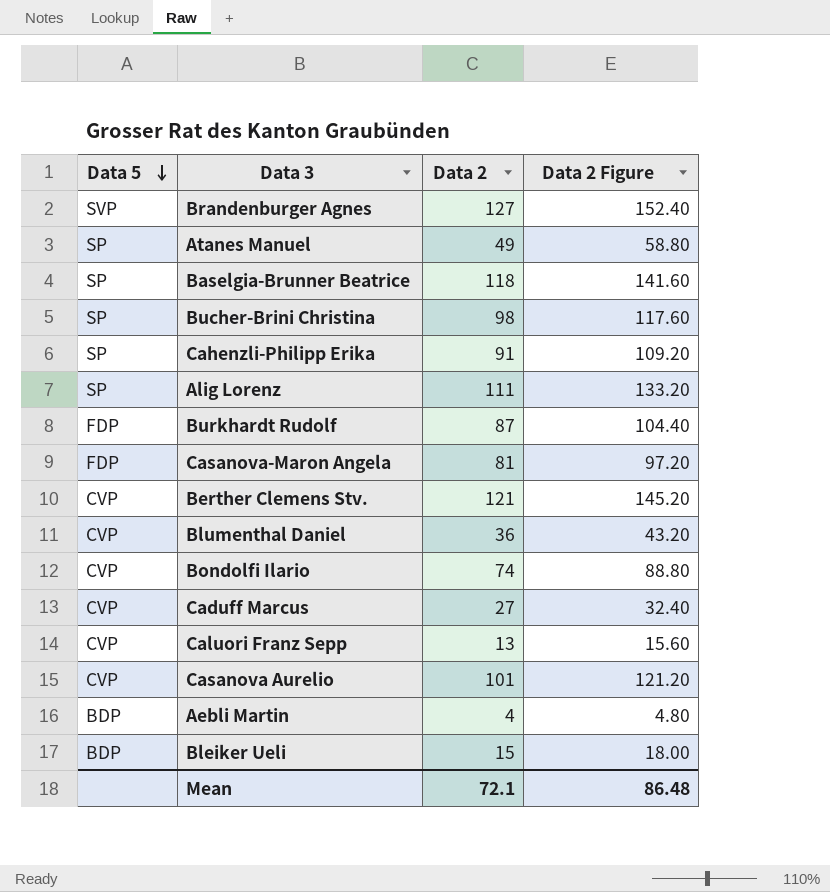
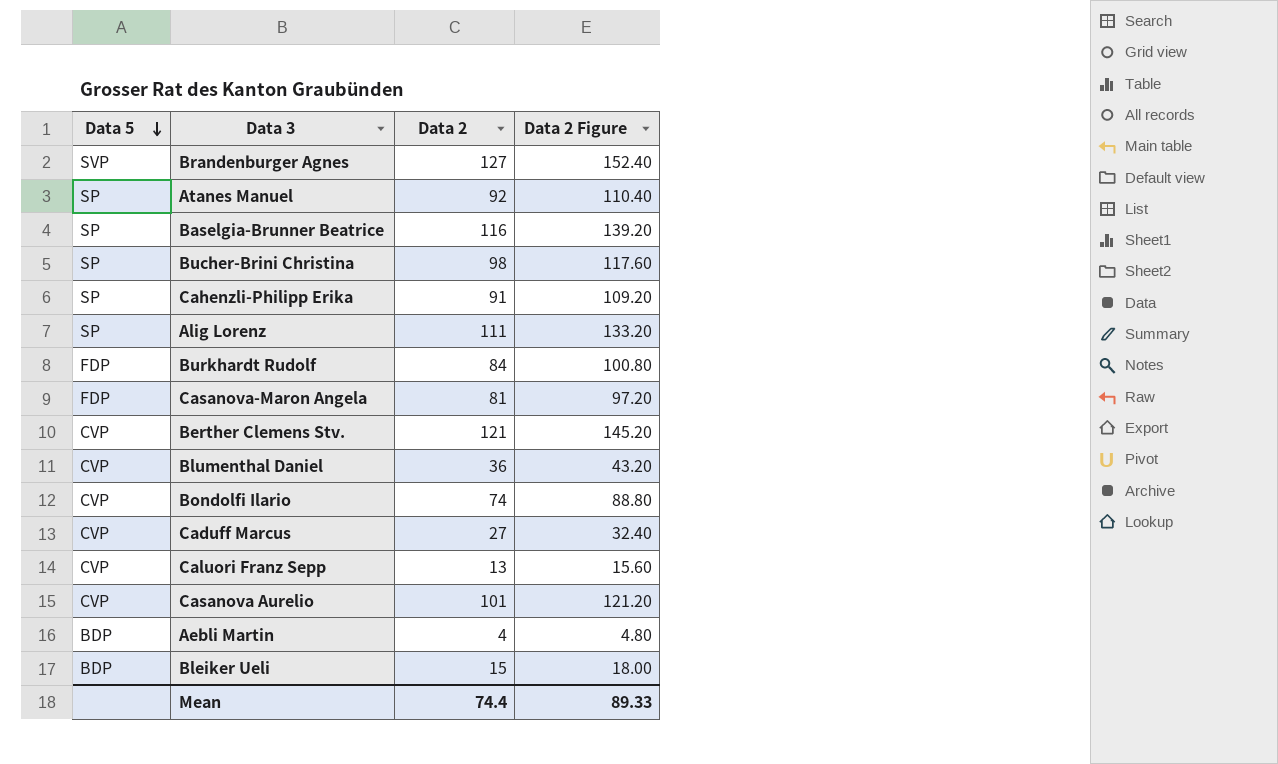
Atanes Manuel | Data 2: 49 -> 92
Atanes Manuel | Data 2 Figure: 58.80 -> 110.40
Baselgia-Brunner Beatrice | Data 2: 118 -> 116
Baselgia-Brunner Beatrice | Data 2 Figure: 141.60 -> 139.20
Burkhardt Rudolf | Data 2: 87 -> 84
Burkhardt Rudolf | Data 2 Figure: 104.40 -> 100.80
Mean | Data 2: 72.1 -> 74.4
Mean | Data 2 Figure: 86.48 -> 89.33

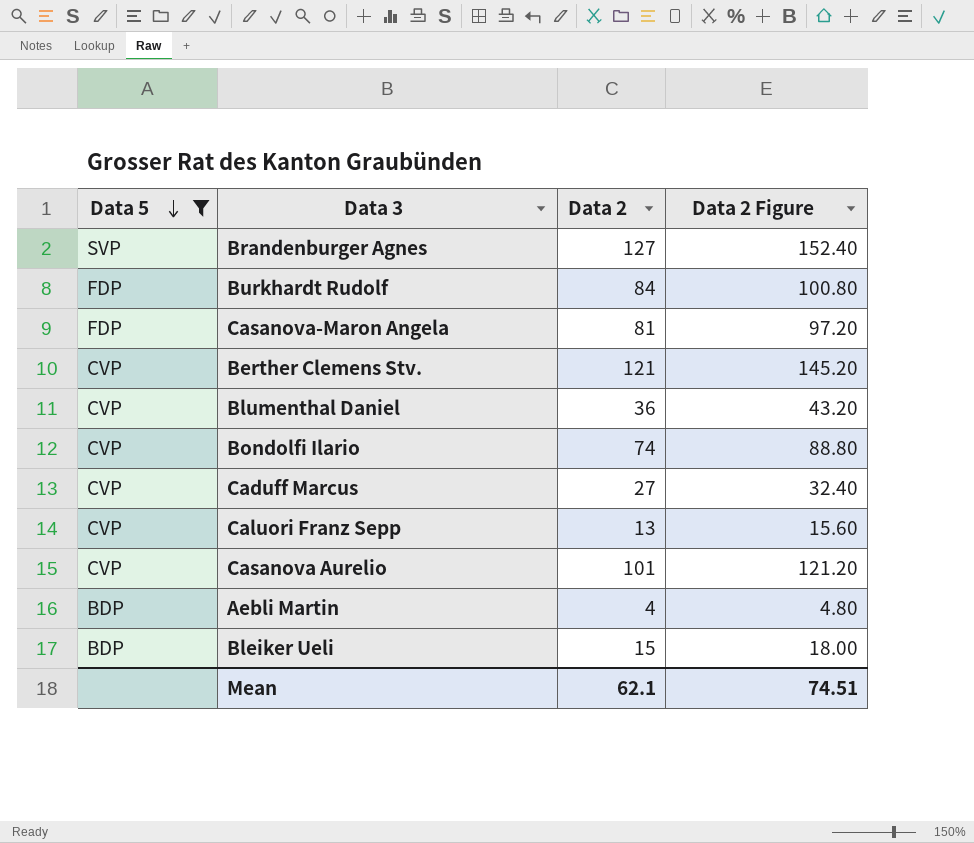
filter: none -> Data 5 != SP
Mean | Data 2: 74.4 -> 62.1
Mean | Data 2 Figure: 89.33 -> 74.51

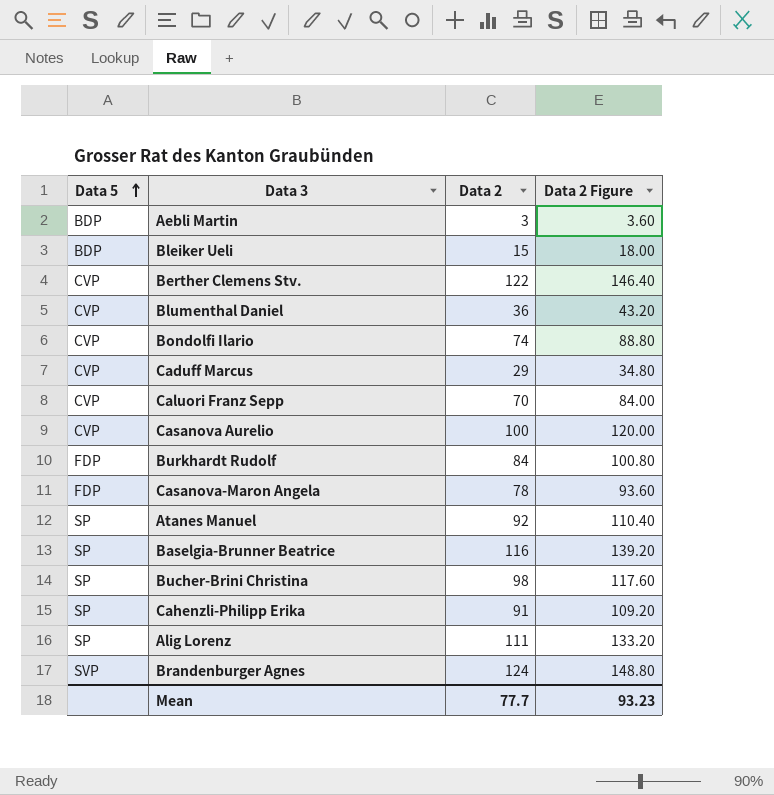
filter: Data 5 != SP -> none
row order: Data 5 descending -> Data 5 ascending
Aebli Martin | Data 2: 4 -> 3
Aebli Martin | Data 2 Figure: 4.80 -> 3.60
Berther Clemens Stv. | Data 2: 121 -> 122
Berther Clemens Stv. | Data 2 Figure: 145.20 -> 146.40
Caduff Marcus | Data 2: 27 -> 29
Caduff Marcus | Data 2 Figure: 32.40 -> 34.80
Caluori Franz Sepp | Data 2: 13 -> 70
Caluori Franz Sepp | Data 2 Figure: 15.60 -> 84.00
Casanova Aurelio | Data 2: 101 -> 100
Casanova Aurelio | Data 2 Figure: 121.20 -> 120.00
Casanova-Maron Angela | Data 2: 81 -> 78
Casanova-Maron Angela | Data 2 Figure: 97.20 -> 93.60
Brandenburger Agnes | Data 2: 127 -> 124
Brandenburger Agnes | Data 2 Figure: 152.40 -> 148.80
Mean | Data 2: 62.1 -> 77.7
Mean | Data 2 Figure: 74.51 -> 93.23

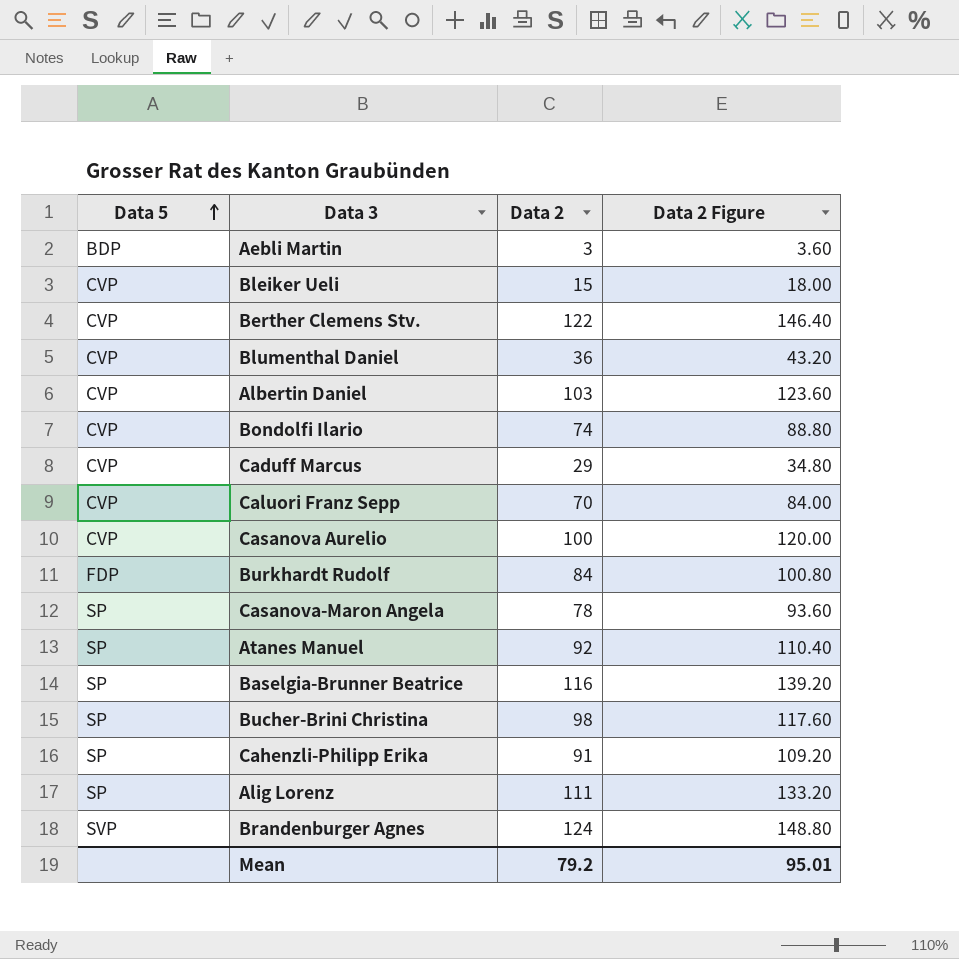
Bleiker Ueli | Data 5: BDP -> CVP
row Albertin Daniel: none -> CVP | 103 | 123.60
Casanova-Maron Angela | Data 5: FDP -> SP
Mean | Data 2: 77.7 -> 79.2
Mean | Data 2 Figure: 93.23 -> 95.01

